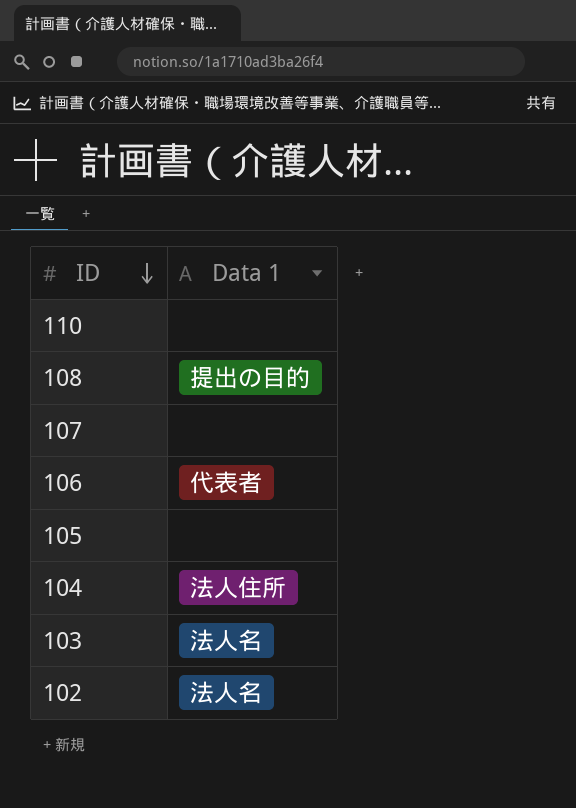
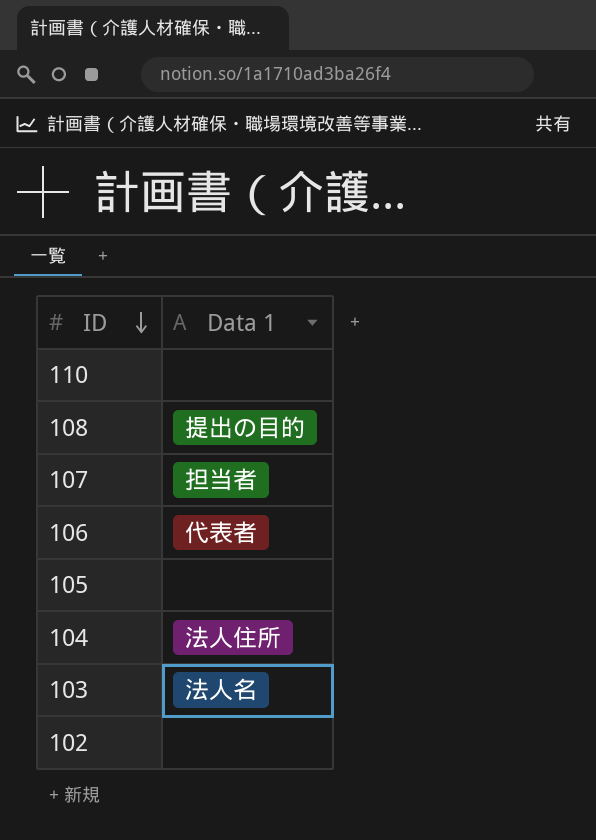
107 | Data 1: none -> 担当者
102 | Data 1: 法人名 -> none

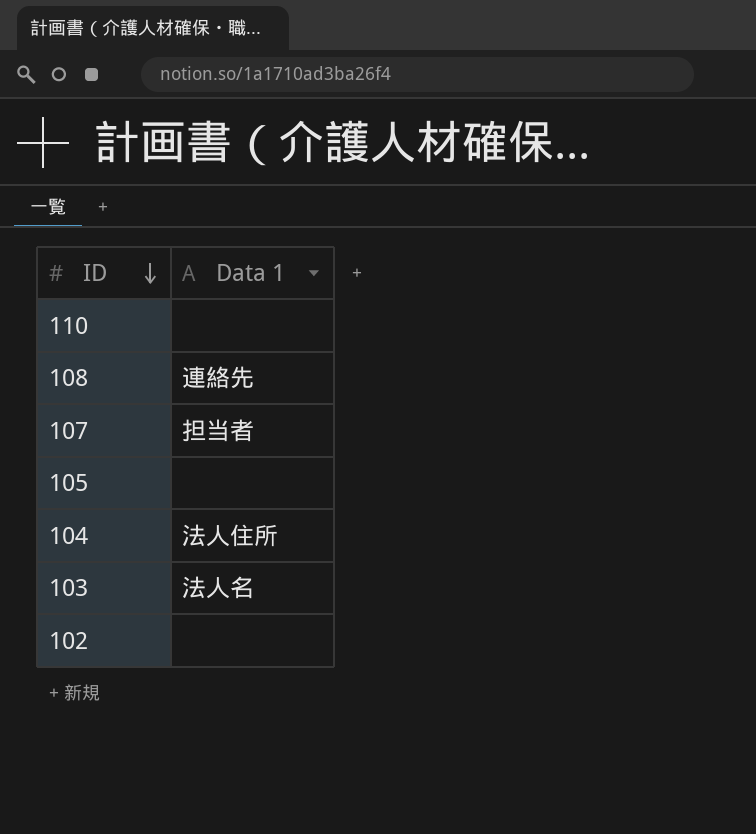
row 106: 代表者 -> none
108 | Data 1: 提出の目的 -> 連絡先

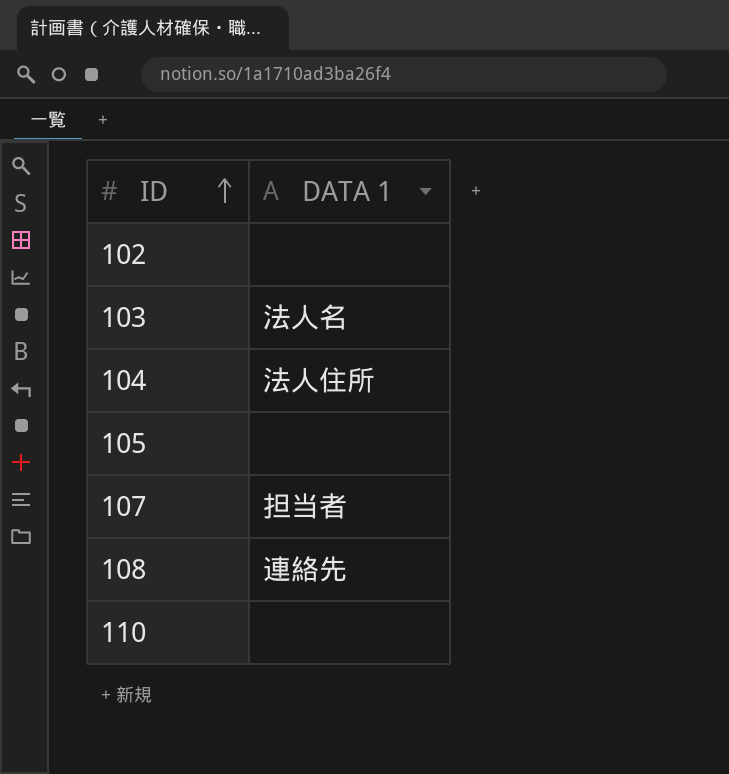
row order: ID descending -> ID ascending
column name: Data 1 -> DATA 1

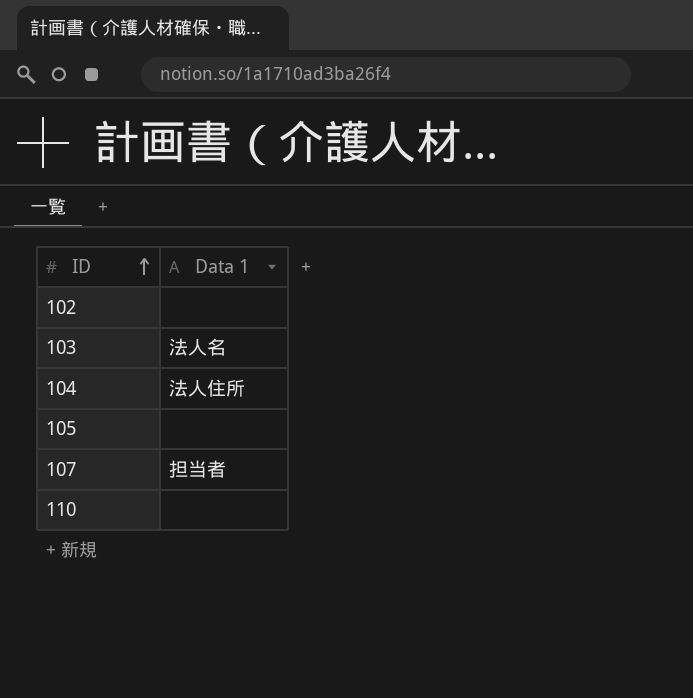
column name: DATA 1 -> Data 1
row 108: 連絡先 -> none

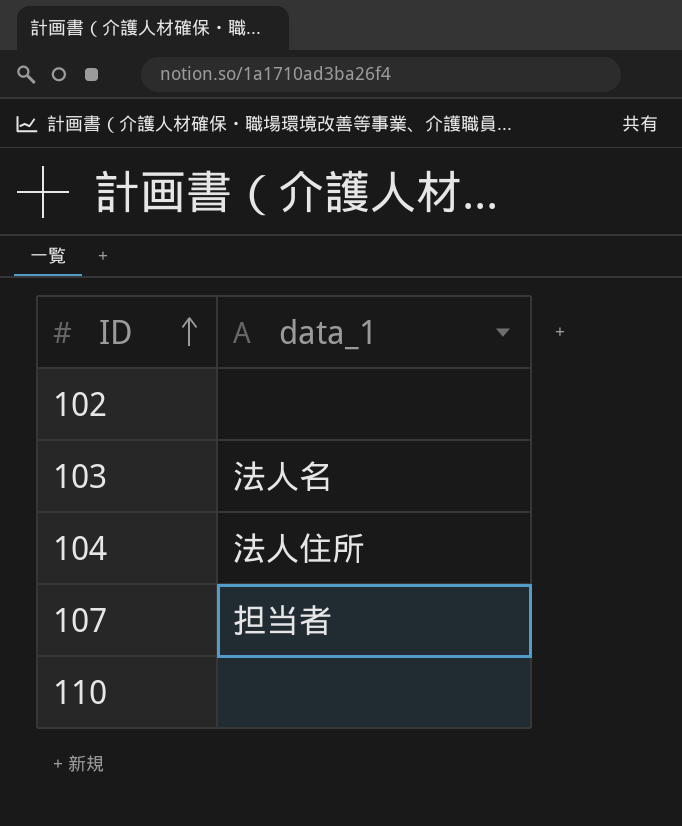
column name: Data 1 -> data_1
row 105: none -> none

